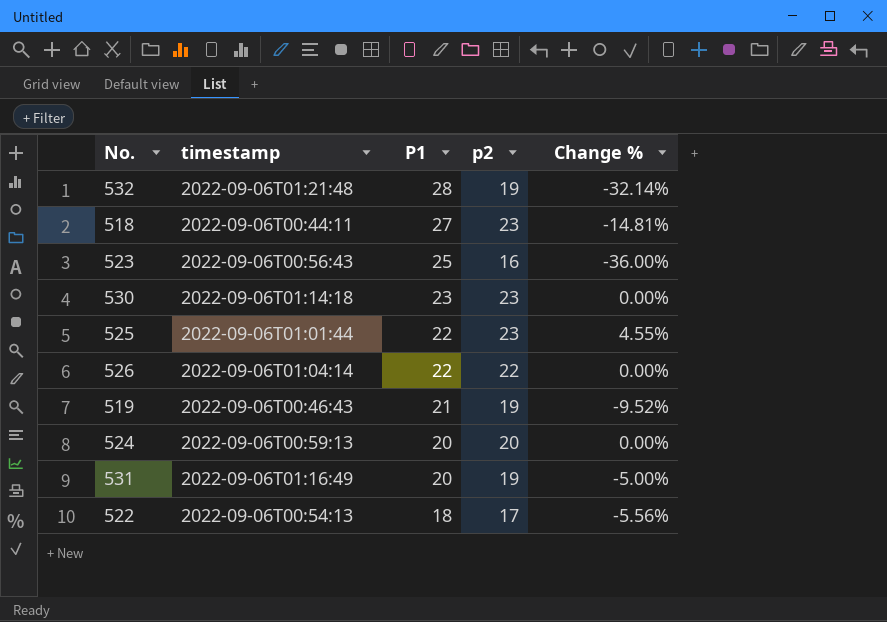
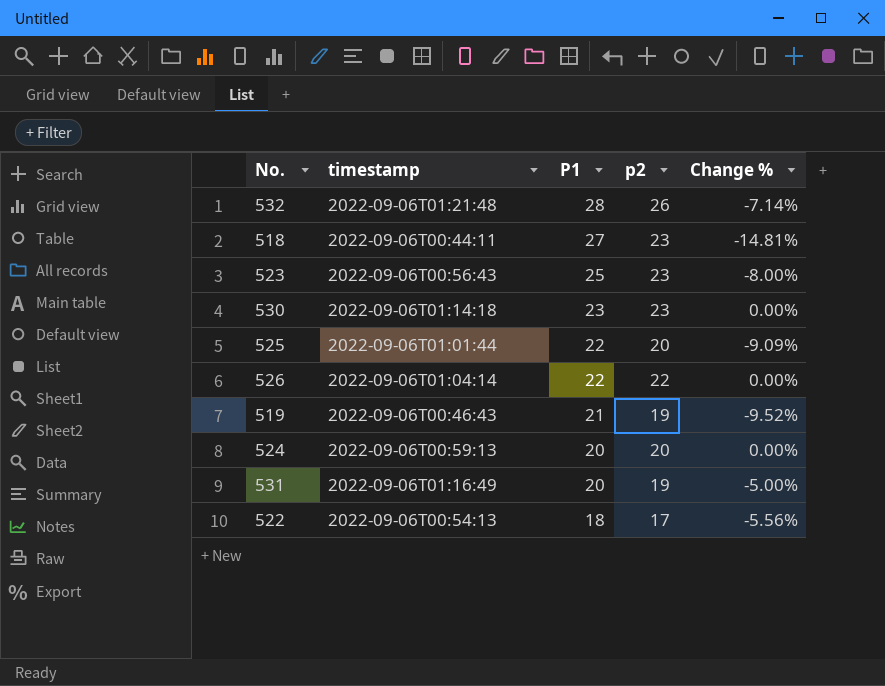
532 | p2: 19 -> 26
532 | Change %: -32.14% -> -7.14%
523 | p2: 16 -> 23
523 | Change %: -36.00% -> -8.00%
525 | p2: 23 -> 20
525 | Change %: 4.55% -> -9.09%

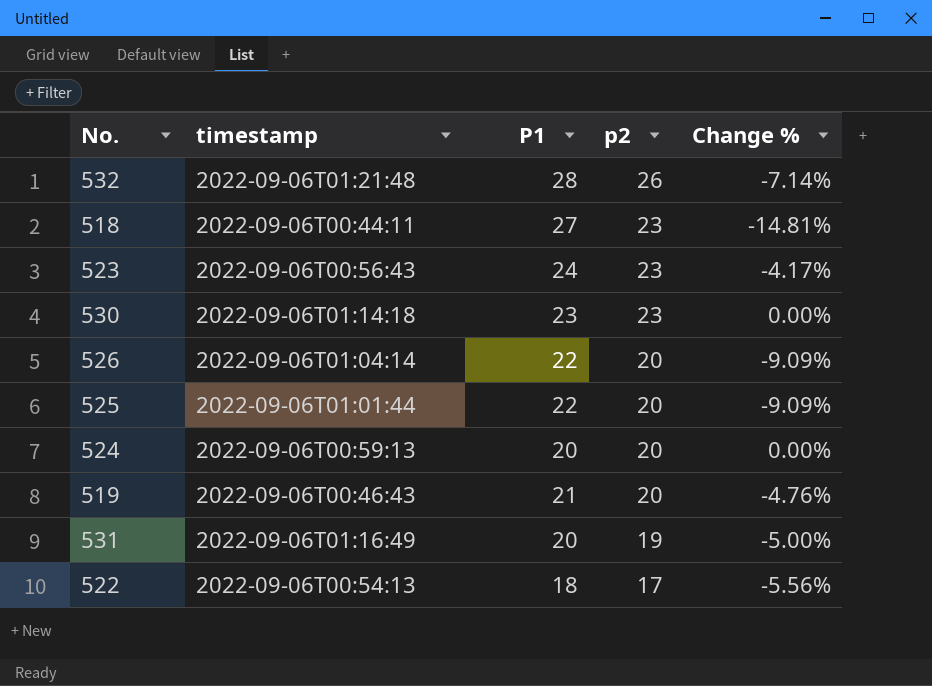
row order: P1 descending -> p2 descending
523 | P1: 25 -> 24
523 | Change %: -8.00% -> -4.17%
526 | p2: 22 -> 20
526 | Change %: 0.00% -> -9.09%
519 | p2: 19 -> 20
519 | Change %: -9.52% -> -4.76%

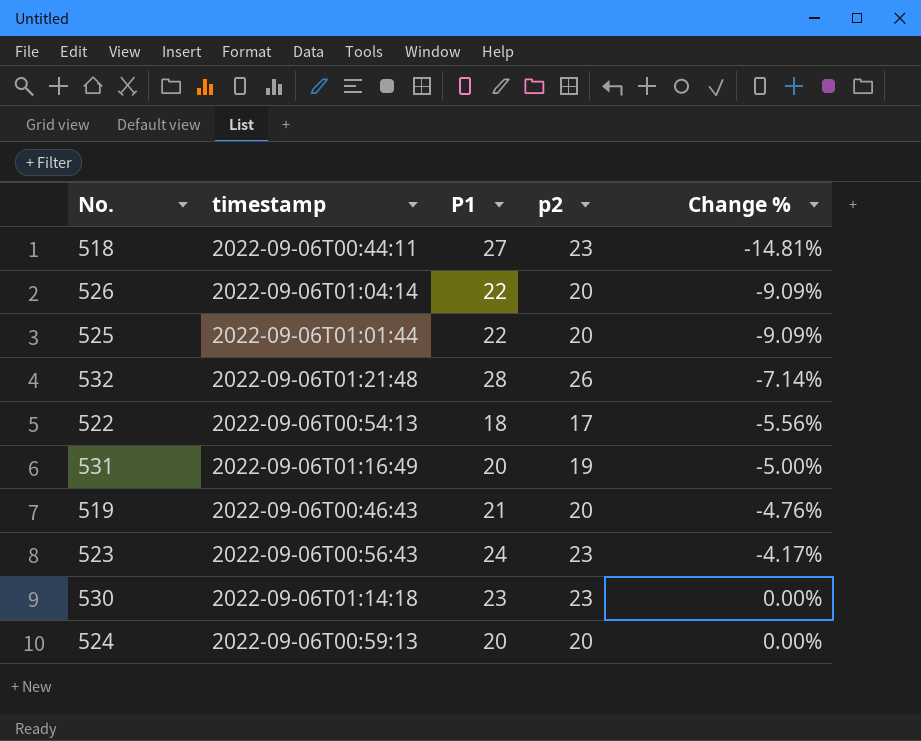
row order: p2 descending -> Change % ascending

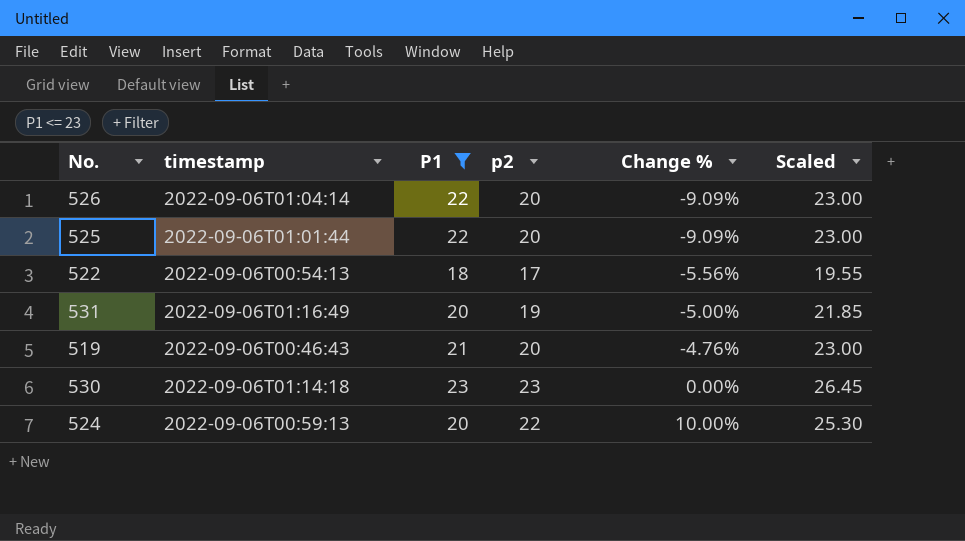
filter: none -> P1 <= 23
column Scaled | formula: none -> [p2] * 1.15
524 | p2: 20 -> 22
524 | Change %: 0.00% -> 10.00%

